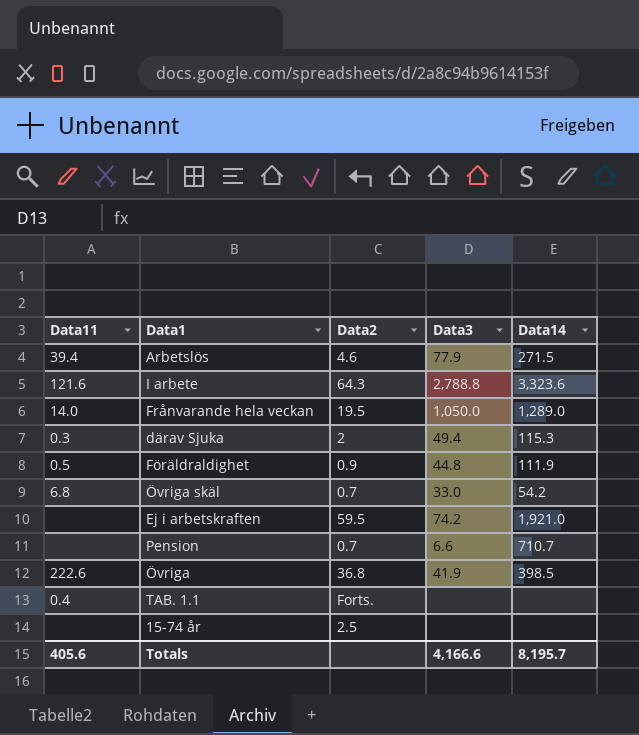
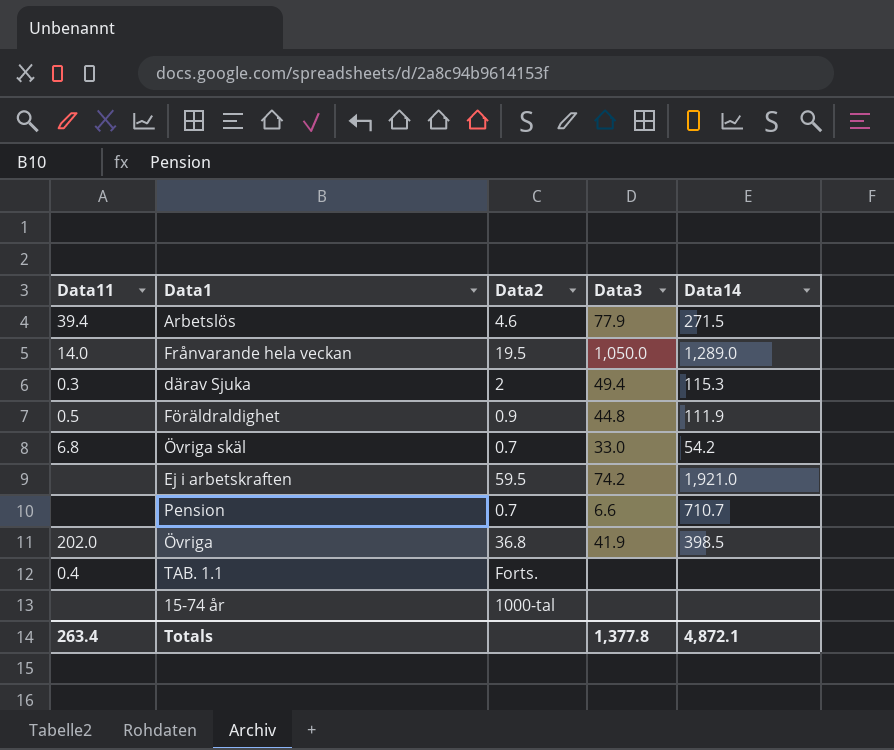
row I arbete: 121.6 | 64.3 | 2,788.8 | 3,323.6 -> none
Övriga | Data11: 222.6 -> 202.0
15-74 år | Data2: 2.5 -> 1000-tal
Totals | Data11: 405.6 -> 263.4
Totals | Data3: 4,166.6 -> 1,377.8
Totals | Data14: 8,195.7 -> 4,872.1

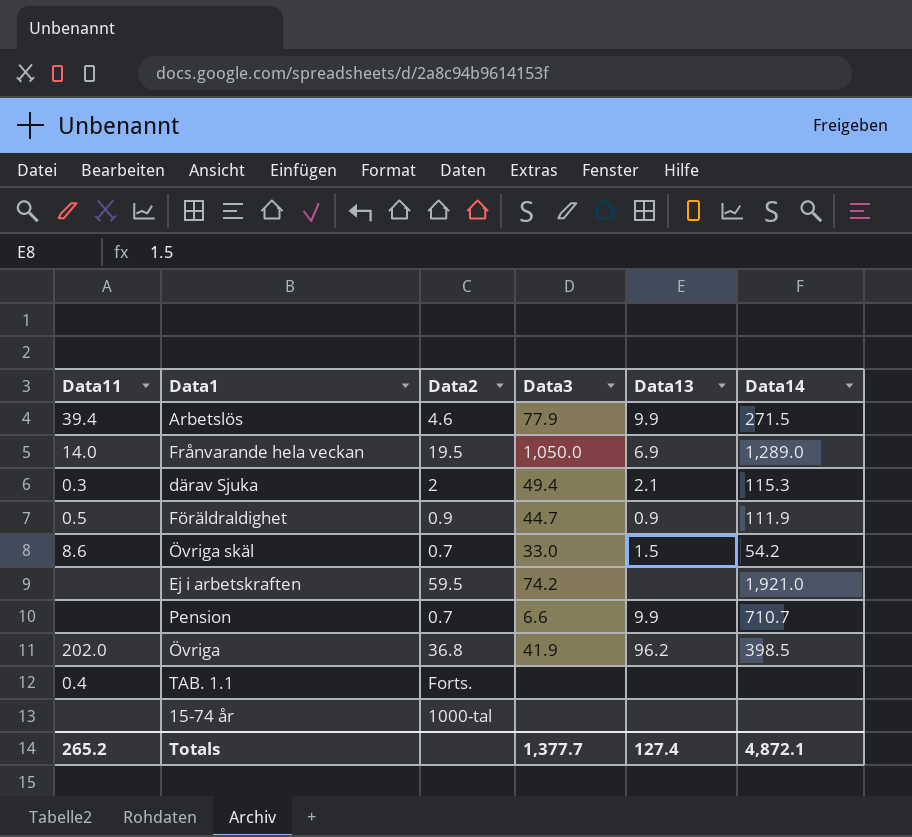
column Data13 | position: none -> 5
Föräldraldighet | Data3: 44.8 -> 44.7
Övriga skäl | Data11: 6.8 -> 8.6
Totals | Data11: 263.4 -> 265.2
Totals | Data3: 1,377.8 -> 1,377.7

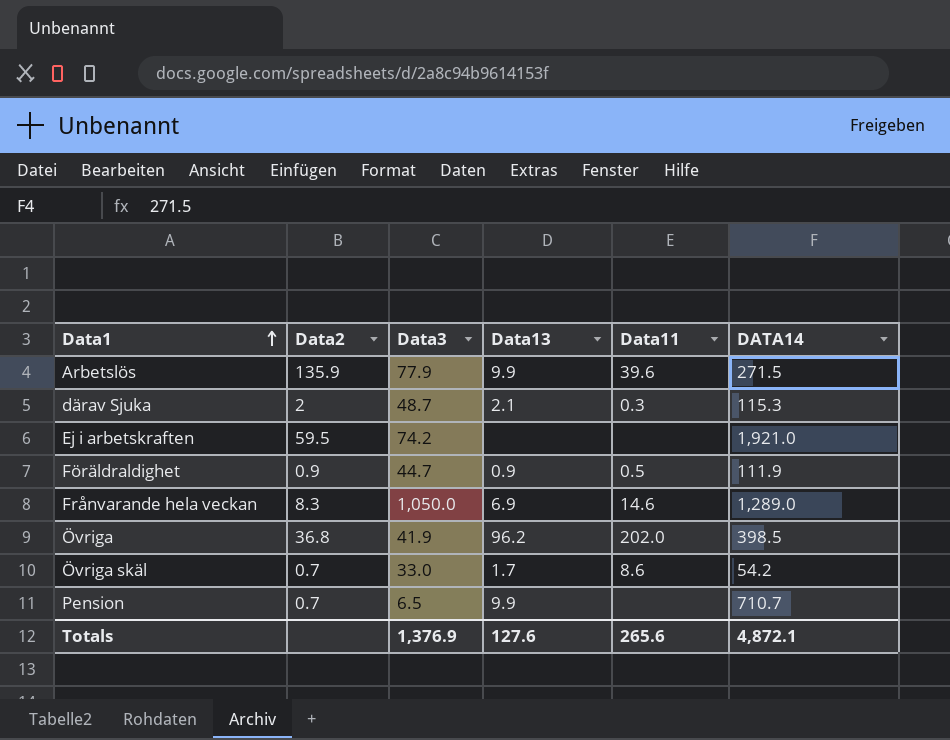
row order: none -> Data1 ascending
column Data11 | position: 1 -> 5
column name: Data14 -> DATA14
row TAB. 1.1: 0.4 | Forts. | none | none | none -> none
row 15-74 år: none | 1000-tal | none | none | none -> none
Arbetslös | Data2: 4.6 -> 135.9
Arbetslös | Data11: 39.4 -> 39.6
därav Sjuka | Data3: 49.4 -> 48.7
Frånvarande hela veckan | Data2: 19.5 -> 8.3
Frånvarande hela veckan | Data11: 14.0 -> 14.6
Övriga skäl | Data13: 1.5 -> 1.7
Pension | Data3: 6.6 -> 6.5
Totals | Data3: 1,377.7 -> 1,376.9
Totals | Data13: 127.4 -> 127.6
Totals | Data11: 265.2 -> 265.6

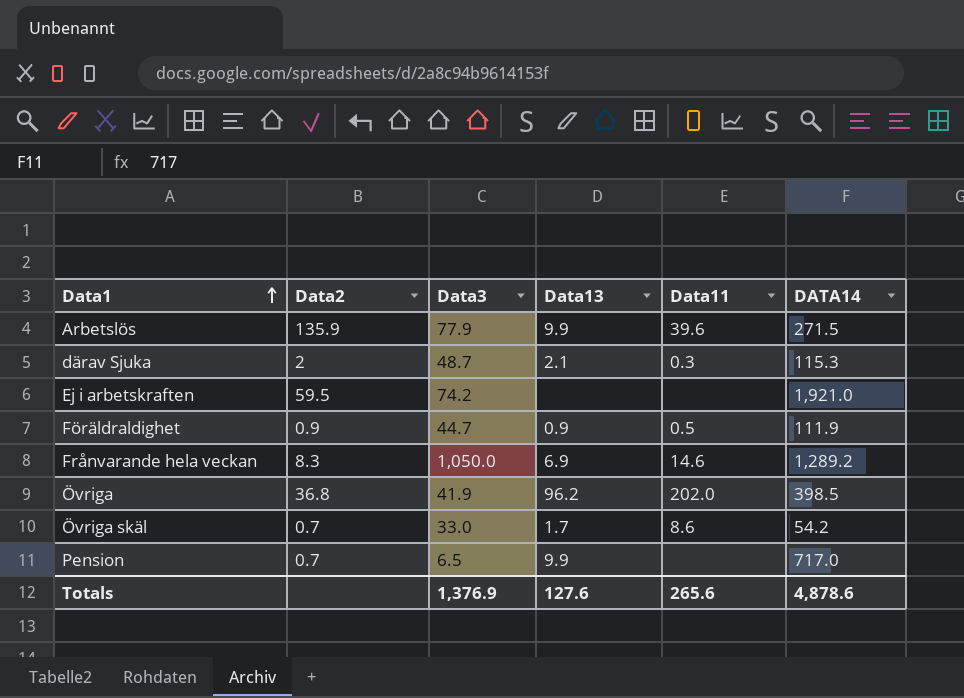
Frånvarande hela veckan | DATA14: 1,289.0 -> 1,289.2
Pension | DATA14: 710.7 -> 717.0
Totals | DATA14: 4,872.1 -> 4,878.6

